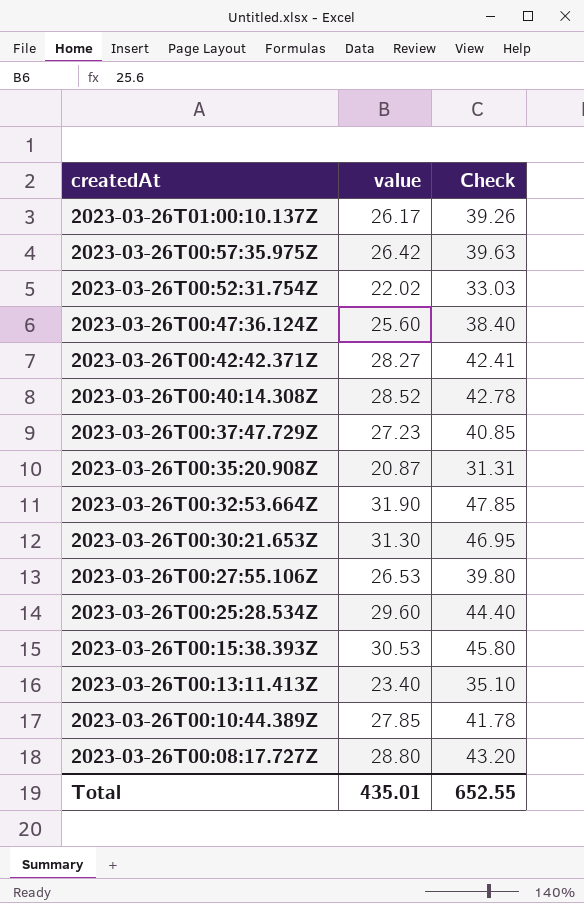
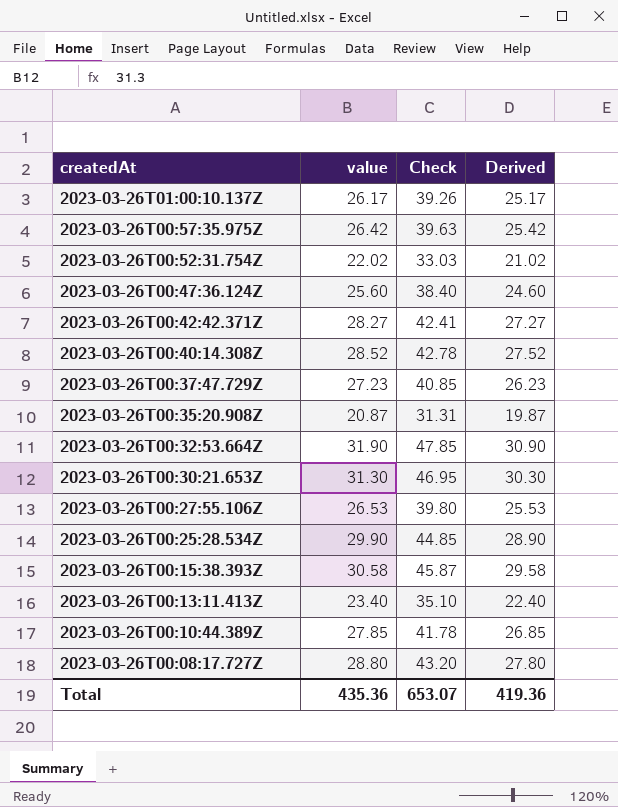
column Derived | formula: none -> [value] - 1
2023-03-26T00:25:28.534Z | value: 29.60 -> 29.90
2023-03-26T00:25:28.534Z | Check: 44.40 -> 44.85
2023-03-26T00:15:38.393Z | value: 30.53 -> 30.58
2023-03-26T00:15:38.393Z | Check: 45.80 -> 45.87
Total | value: 435.01 -> 435.36
Total | Check: 652.55 -> 653.07

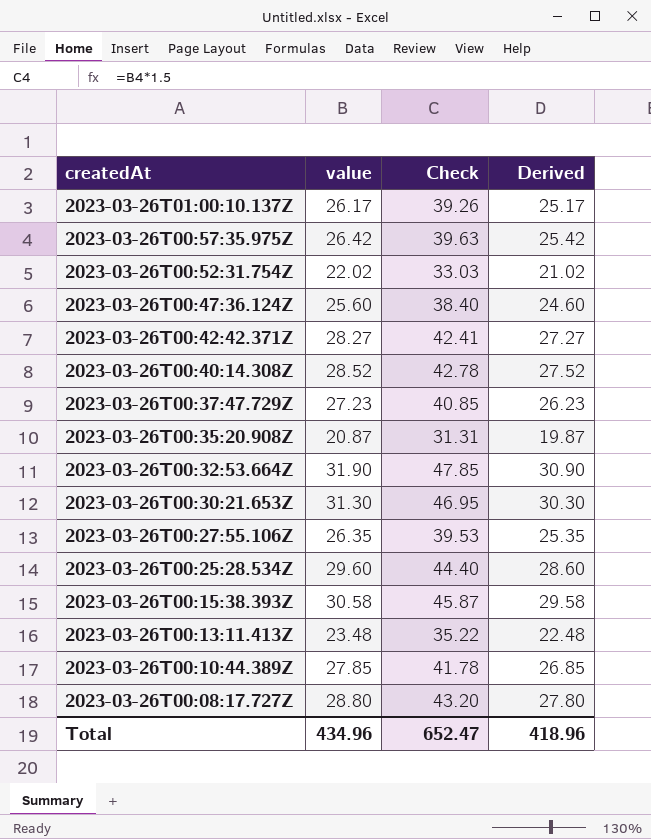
2023-03-26T00:27:55.106Z | value: 26.53 -> 26.35
2023-03-26T00:27:55.106Z | Check: 39.80 -> 39.53
2023-03-26T00:27:55.106Z | Derived: 25.53 -> 25.35
2023-03-26T00:25:28.534Z | value: 29.90 -> 29.60
2023-03-26T00:25:28.534Z | Check: 44.85 -> 44.40
2023-03-26T00:25:28.534Z | Derived: 28.90 -> 28.60
2023-03-26T00:13:11.413Z | value: 23.40 -> 23.48
2023-03-26T00:13:11.413Z | Check: 35.10 -> 35.22
2023-03-26T00:13:11.413Z | Derived: 22.40 -> 22.48
Total | value: 435.36 -> 434.96
Total | Check: 653.07 -> 652.47
Total | Derived: 419.36 -> 418.96

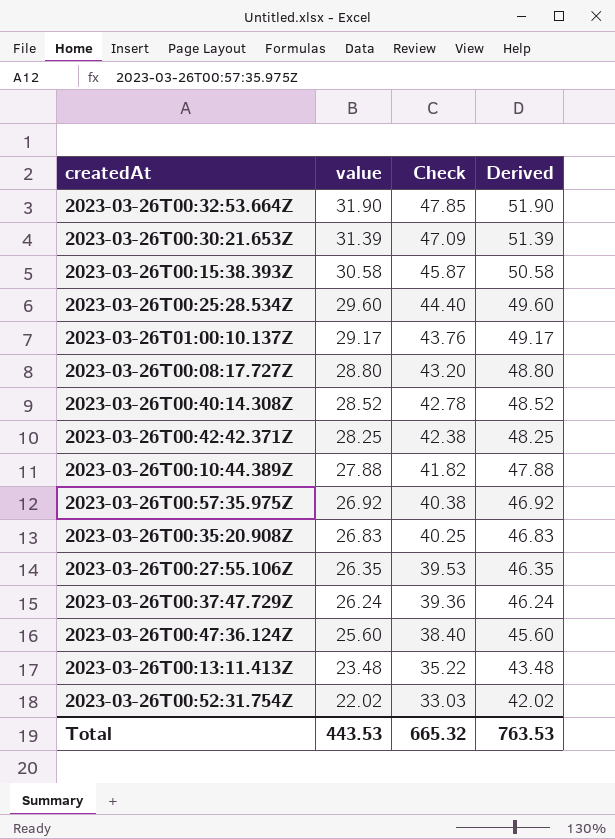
row order: createdAt descending -> value descending
column Derived | formula: [value] - 1 -> [value] + 20
2023-03-26T00:30:21.653Z | value: 31.30 -> 31.39
2023-03-26T00:30:21.653Z | Check: 46.95 -> 47.09
2023-03-26T01:00:10.137Z | value: 26.17 -> 29.17
2023-03-26T01:00:10.137Z | Check: 39.26 -> 43.76
2023-03-26T00:42:42.371Z | value: 28.27 -> 28.25
2023-03-26T00:42:42.371Z | Check: 42.41 -> 42.38
2023-03-26T00:10:44.389Z | value: 27.85 -> 27.88
2023-03-26T00:10:44.389Z | Check: 41.78 -> 41.82
2023-03-26T00:57:35.975Z | value: 26.42 -> 26.92
2023-03-26T00:57:35.975Z | Check: 39.63 -> 40.38
2023-03-26T00:35:20.908Z | value: 20.87 -> 26.83
2023-03-26T00:35:20.908Z | Check: 31.31 -> 40.25
2023-03-26T00:37:47.729Z | value: 27.23 -> 26.24
2023-03-26T00:37:47.729Z | Check: 40.85 -> 39.36
Total | value: 434.96 -> 443.53
Total | Check: 652.47 -> 665.32
Total | Derived: 418.96 -> 763.53

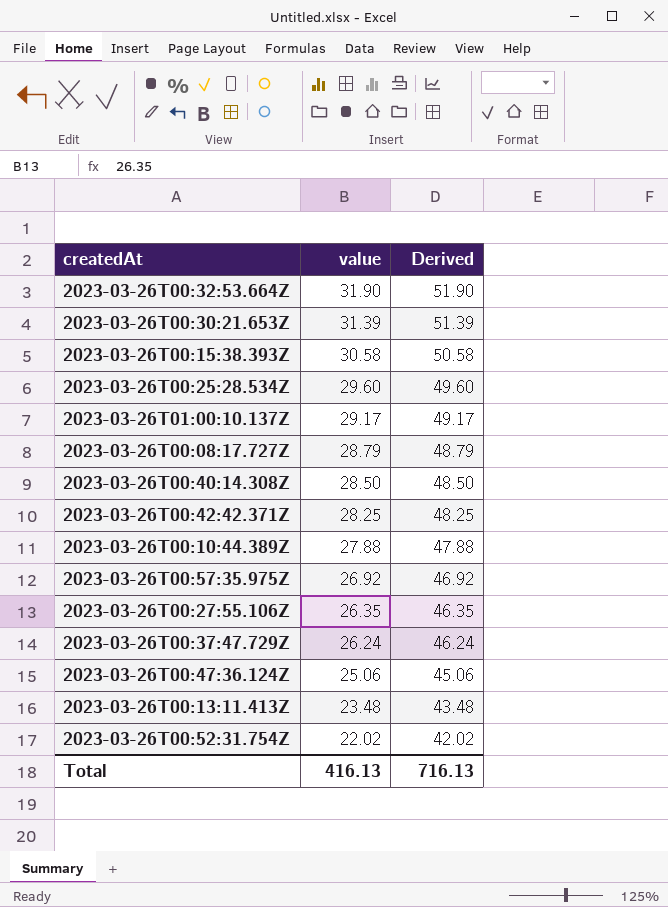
column Check | formula: [value] * 1.5 -> none
row 2023-03-26T00:35:20.908Z: 26.83 | 40.25 | 46.83 -> none
2023-03-26T00:08:17.727Z | value: 28.80 -> 28.79
2023-03-26T00:08:17.727Z | Derived: 48.80 -> 48.79
2023-03-26T00:40:14.308Z | value: 28.52 -> 28.50
2023-03-26T00:40:14.308Z | Derived: 48.52 -> 48.50
2023-03-26T00:47:36.124Z | value: 25.60 -> 25.06
2023-03-26T00:47:36.124Z | Derived: 45.60 -> 45.06
Total | value: 443.53 -> 416.13
Total | Derived: 763.53 -> 716.13

